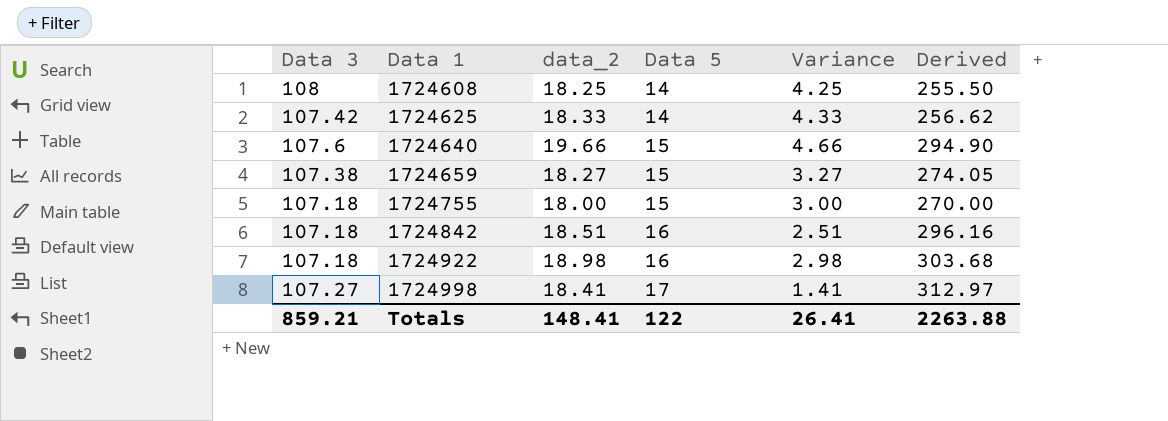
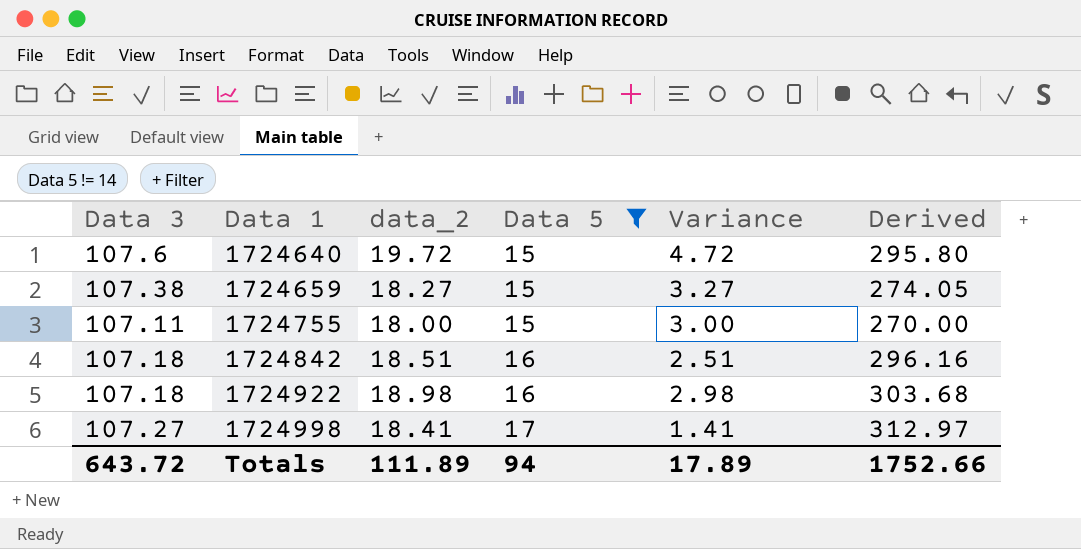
filter: none -> Data 5 != 14
1724640 | data_2: 19.66 -> 19.72
1724640 | Variance: 4.66 -> 4.72
1724640 | Derived: 294.90 -> 295.80
1724755 | Data 3: 107.18 -> 107.11
Totals | Data 3: 859.21 -> 643.72
Totals | data_2: 148.41 -> 111.89
Totals | Data 5: 122 -> 94
Totals | Variance: 26.41 -> 17.89
Totals | Derived: 2263.88 -> 1752.66

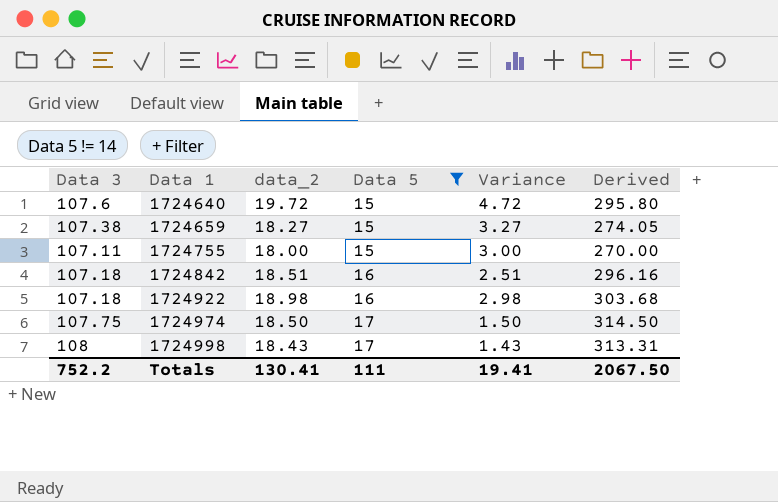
row 1724974: none -> 107.75 | 18.50 | 17 | 1.50 | 314.50
1724998 | Data 3: 107.27 -> 108
1724998 | data_2: 18.41 -> 18.43
1724998 | Variance: 1.41 -> 1.43
1724998 | Derived: 312.97 -> 313.31
Totals | Data 3: 643.72 -> 752.2
Totals | data_2: 111.89 -> 130.41
Totals | Data 5: 94 -> 111
Totals | Variance: 17.89 -> 19.41
Totals | Derived: 1752.66 -> 2067.50

